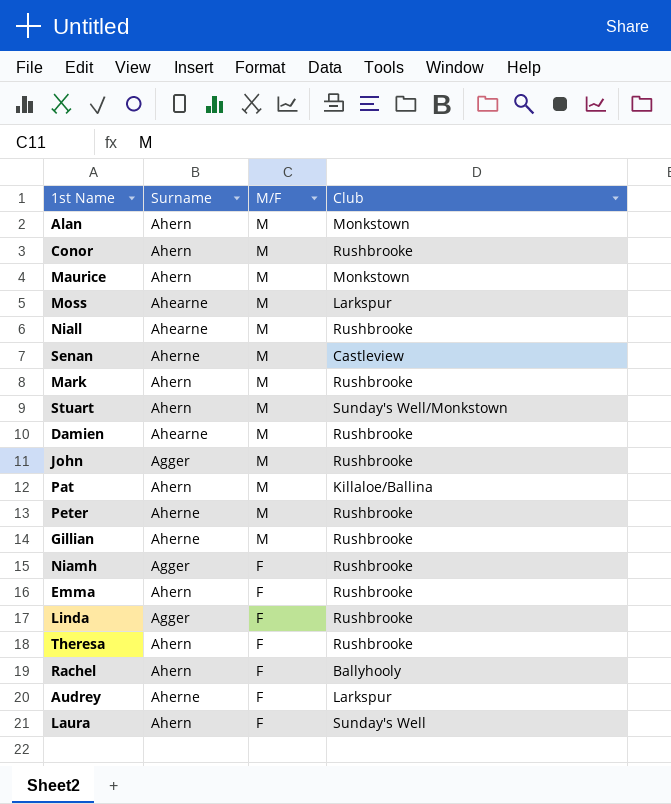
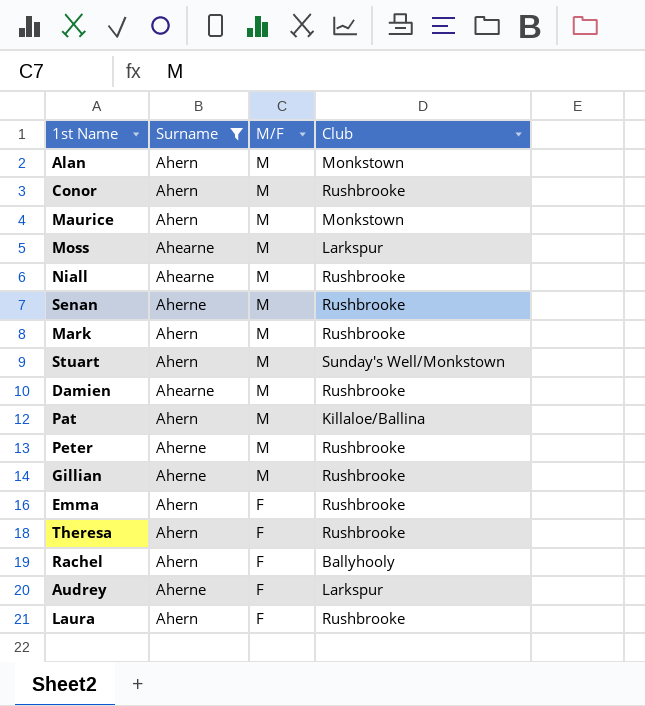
filter: none -> Surname != Agger
Senan | Club: Castleview -> Rushbrooke
Laura | Club: Sunday's Well -> Rushbrooke

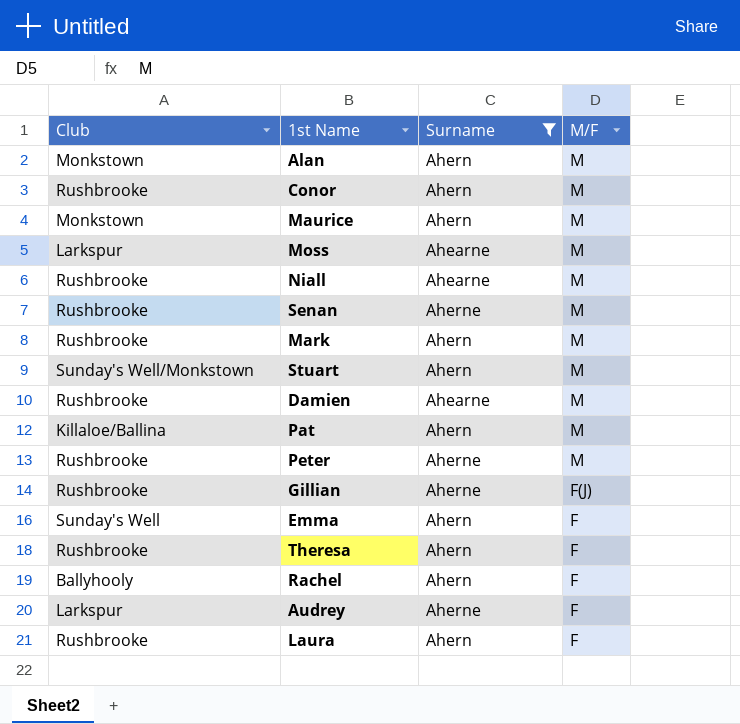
column Club | position: 4 -> 1
Gillian | M/F: M -> F(J)
Emma | Club: Rushbrooke -> Sunday's Well

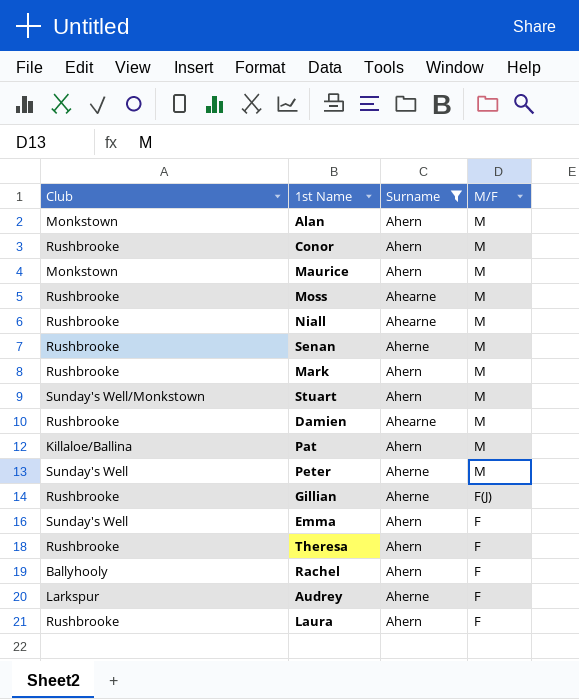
Moss | Club: Larkspur -> Rushbrooke
Peter | Club: Rushbrooke -> Sunday's Well

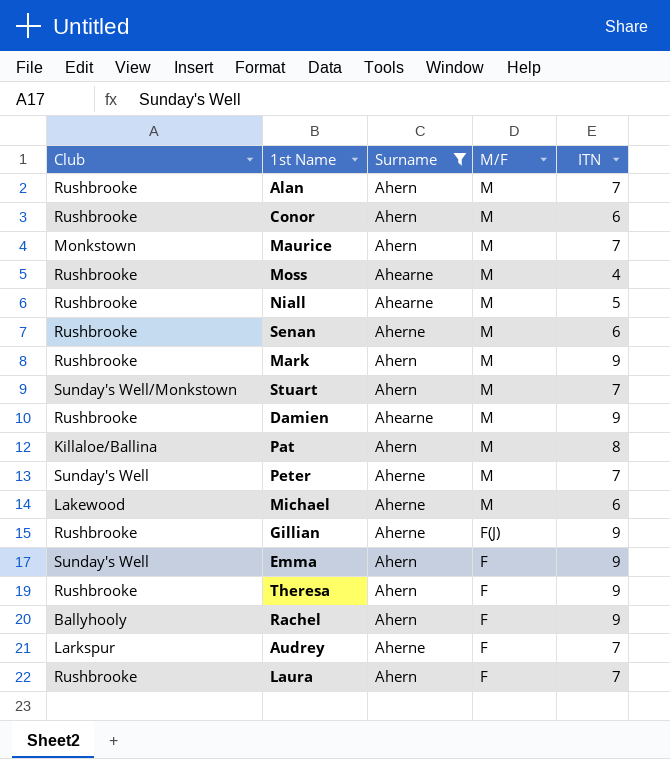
column ITN | position: none -> 5
Alan | Club: Monkstown -> Rushbrooke
row Michael: none -> Lakewood | Aherne | M | 6

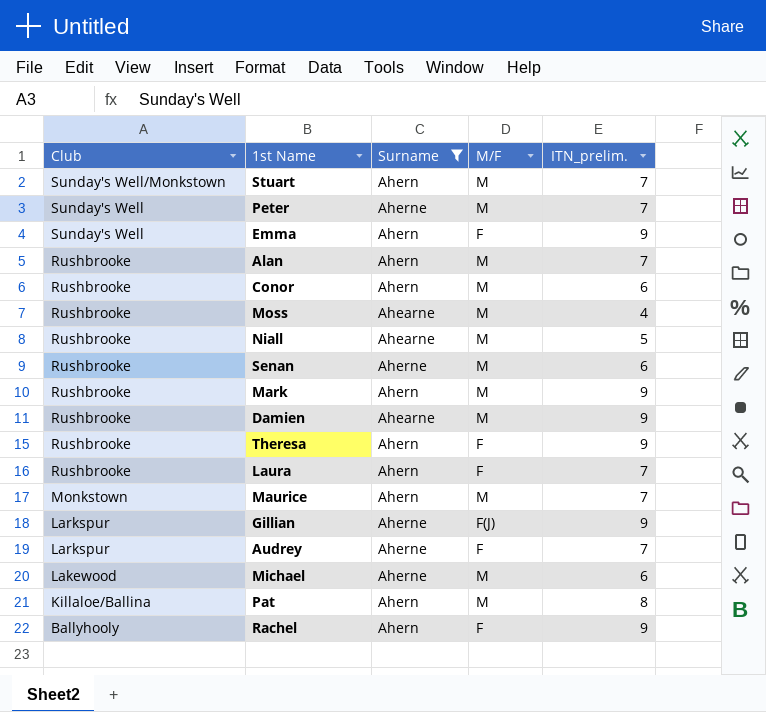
row order: M/F descending -> Club descending
column name: ITN -> ITN_prelim.
Gillian | Club: Rushbrooke -> Larkspur

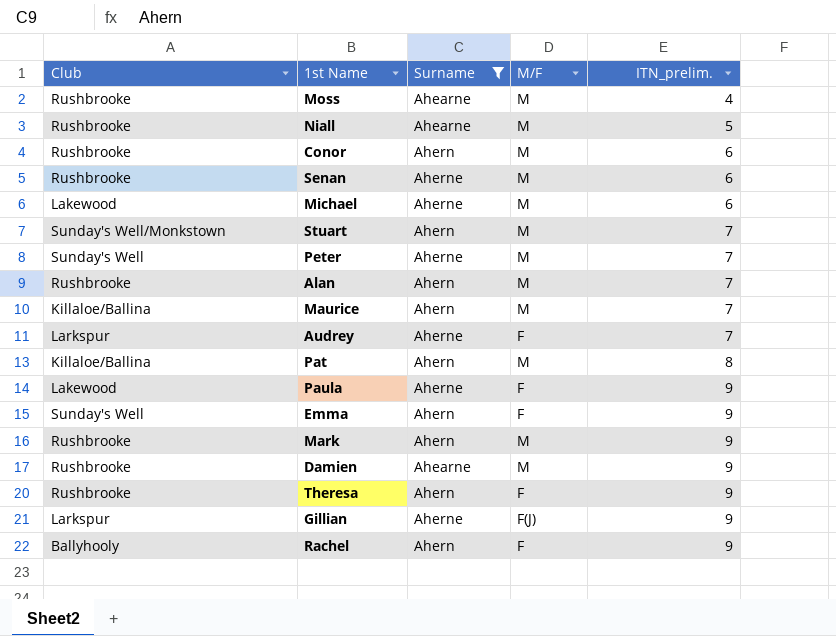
row order: Club descending -> ITN_prelim. ascending
row Laura: Rushbrooke | Ahern | F | 7 -> none
Maurice | Club: Monkstown -> Killaloe/Ballina
row Paula: none -> Lakewood | Aherne | F | 9

